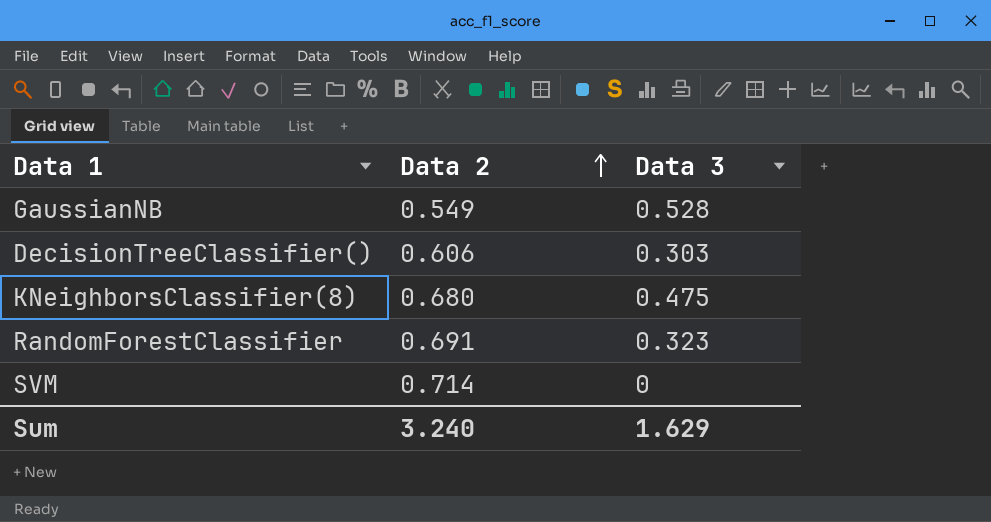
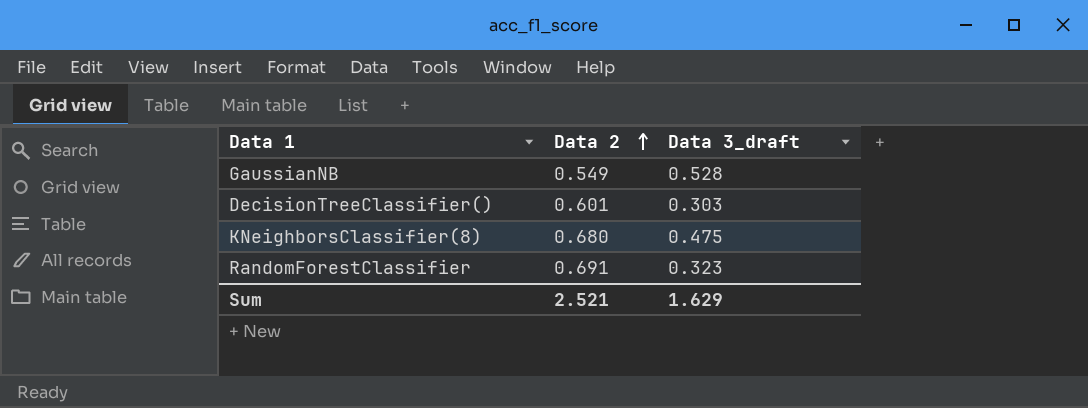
column name: Data 3 -> Data 3_draft
row SVM: 0.714 | 0 -> none
DecisionTreeClassifier() | Data 2: 0.606 -> 0.601
Sum | Data 2: 3.240 -> 2.521

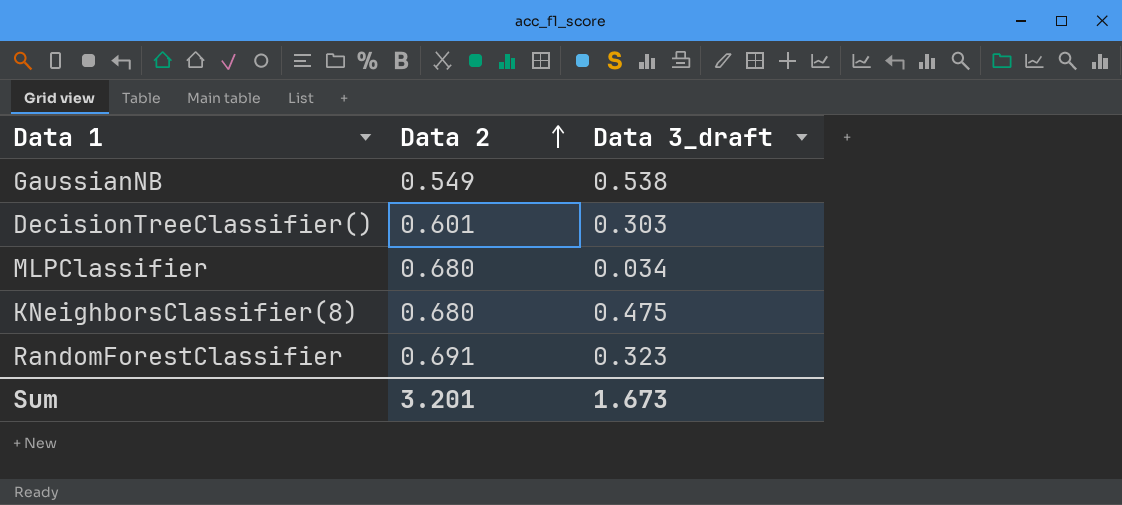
GaussianNB | Data 3_draft: 0.528 -> 0.538
row MLPClassifier: none -> 0.680 | 0.034
Sum | Data 2: 2.521 -> 3.201
Sum | Data 3_draft: 1.629 -> 1.673

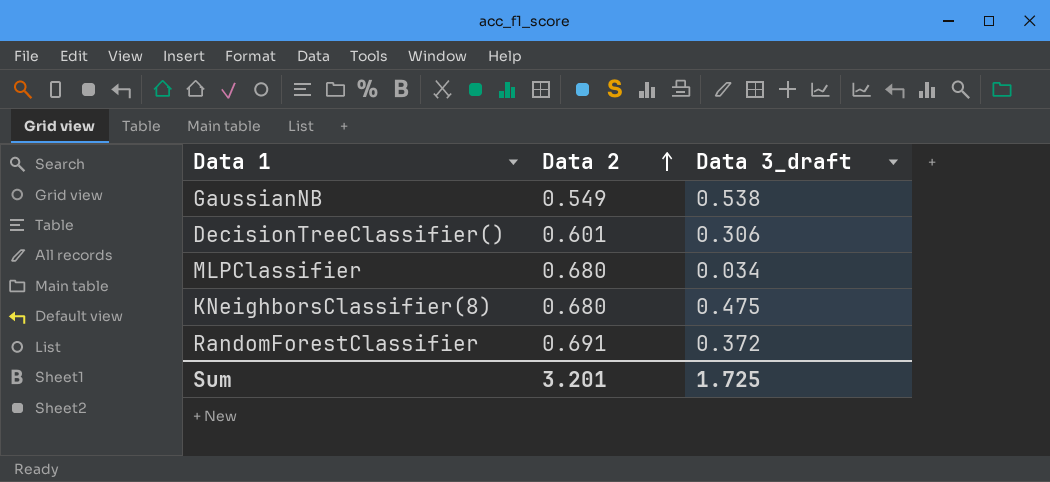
DecisionTreeClassifier() | Data 3_draft: 0.303 -> 0.306
RandomForestClassifier | Data 3_draft: 0.323 -> 0.372
Sum | Data 3_draft: 1.673 -> 1.725

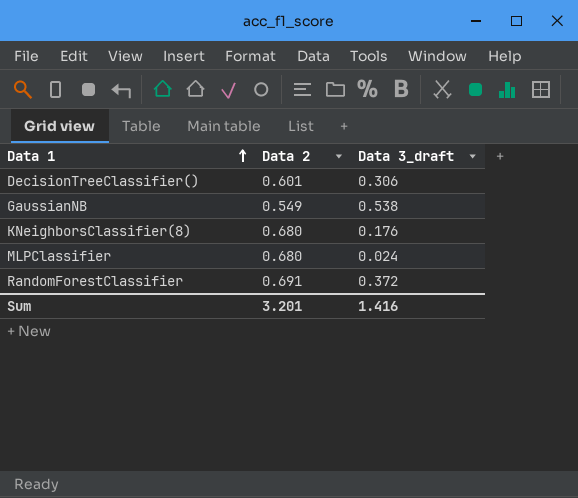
row order: Data 2 ascending -> Data 1 ascending
KNeighborsClassifier(8) | Data 3_draft: 0.475 -> 0.176
MLPClassifier | Data 3_draft: 0.034 -> 0.024
Sum | Data 3_draft: 1.725 -> 1.416

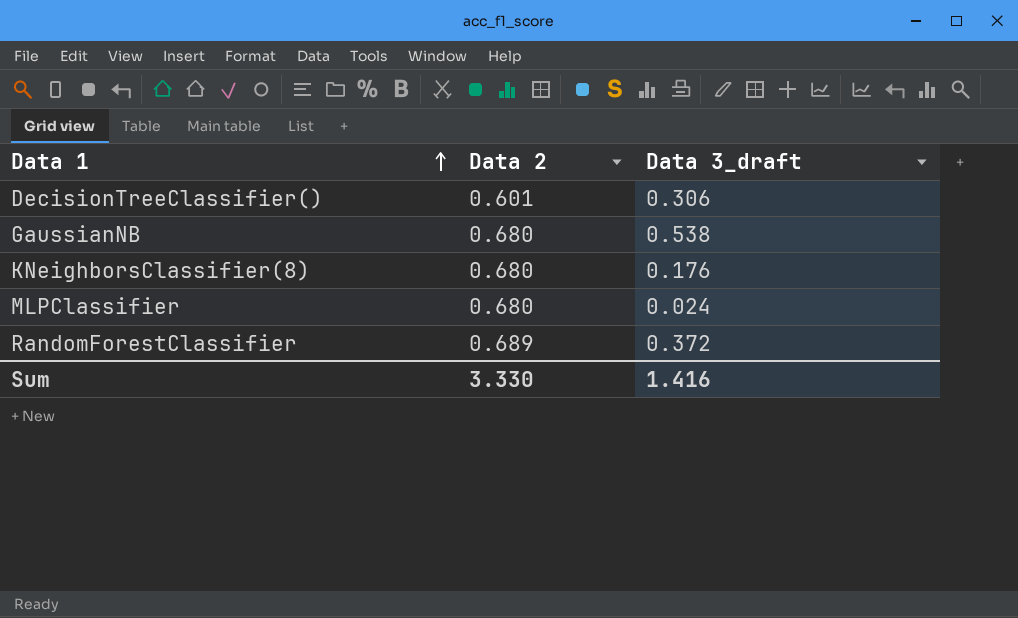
GaussianNB | Data 2: 0.549 -> 0.680
RandomForestClassifier | Data 2: 0.691 -> 0.689
Sum | Data 2: 3.201 -> 3.330

